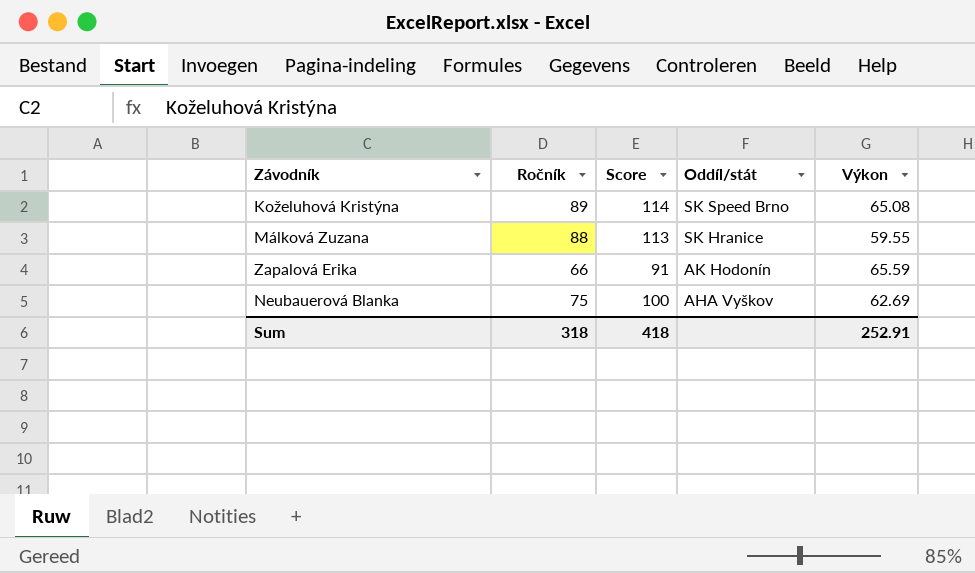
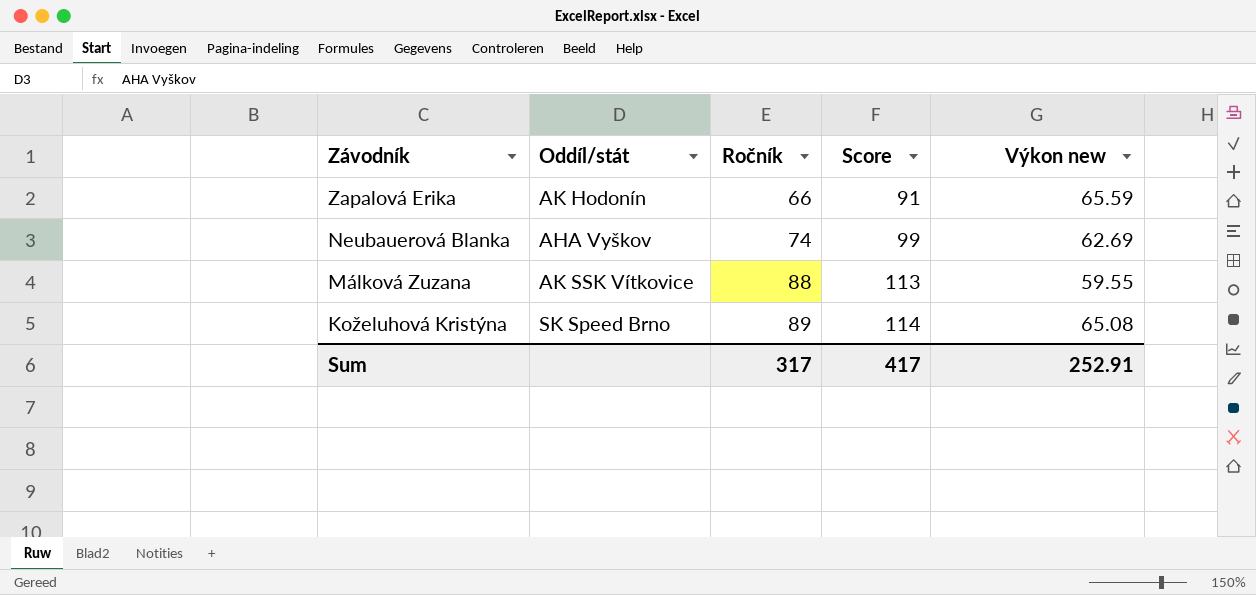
row order: Oddíl/stát descending -> Závodník descending
column Oddíl/stát | position: 4 -> 2
column name: Výkon -> Výkon new
Neubauerová Blanka | Ročník: 75 -> 74
Neubauerová Blanka | Score: 100 -> 99
Málková Zuzana | Oddíl/stát: SK Hranice -> AK SSK Vítkovice
Sum | Ročník: 318 -> 317
Sum | Score: 418 -> 417

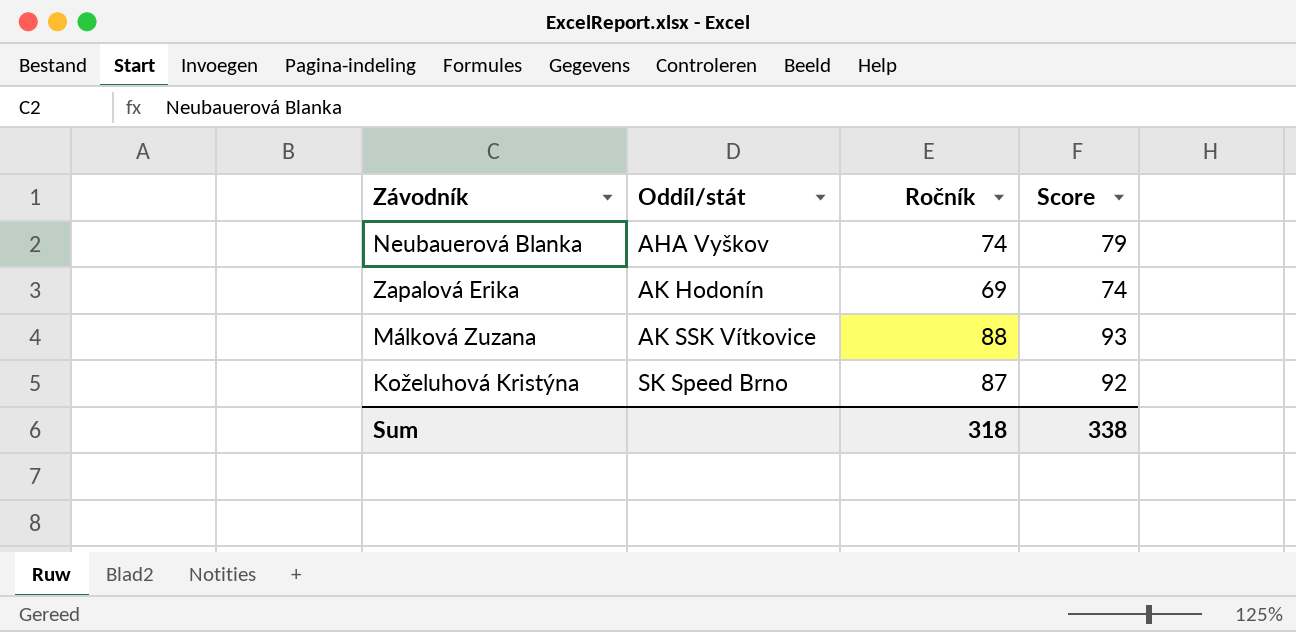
row order: Závodník descending -> Oddíl/stát ascending
column Výkon new | position: 5 -> none
column Score | formula: [Ročník] + 25 -> [Ročník] + 5
Zapalová Erika | Ročník: 66 -> 69
Koželuhová Kristýna | Ročník: 89 -> 87
Sum | Ročník: 317 -> 318
Sum | Score: 417 -> 338

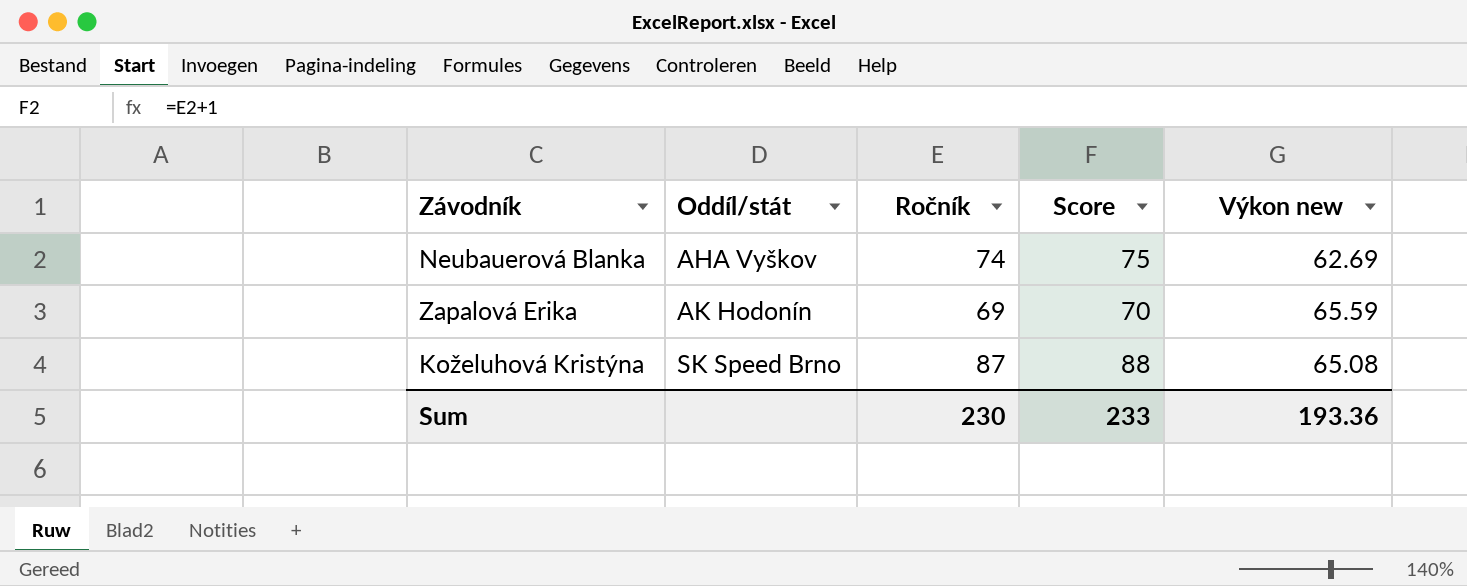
column Score | formula: [Ročník] + 5 -> [Ročník] + 1
column Výkon new | position: none -> 5
row Málková Zuzana: AK SSK Vítkovice | 88 | 93 -> none
Sum | Ročník: 318 -> 230
Sum | Score: 338 -> 233

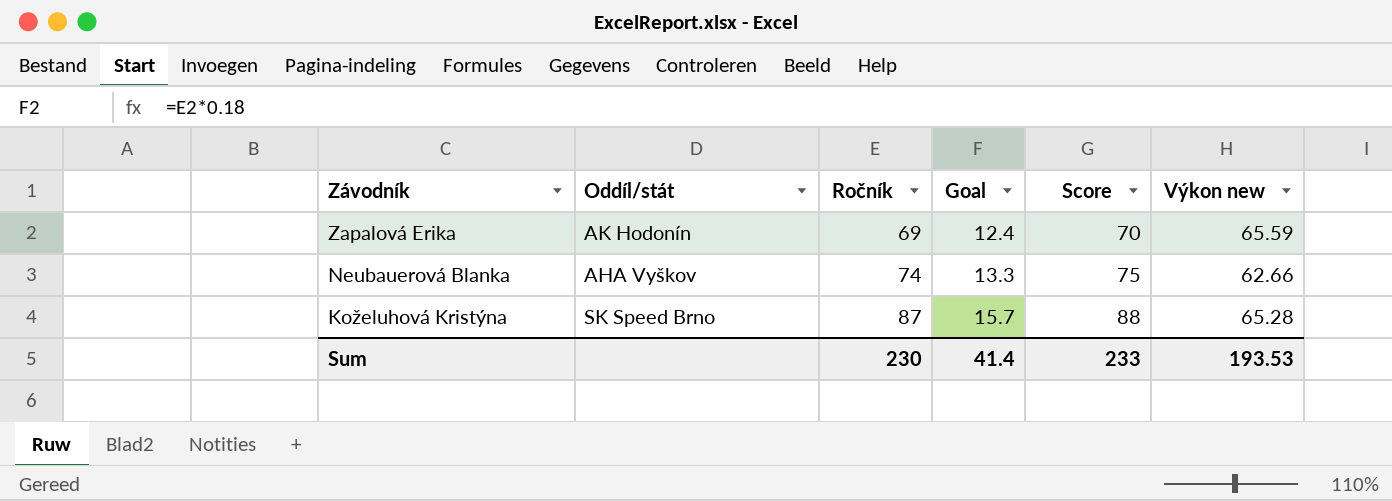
row order: Oddíl/stát ascending -> Závodník descending
column Goal | formula: none -> [Ročník] * 0.18
Neubauerová Blanka | Výkon new: 62.69 -> 62.66
Koželuhová Kristýna | Výkon new: 65.08 -> 65.28
Sum | Výkon new: 193.36 -> 193.53

